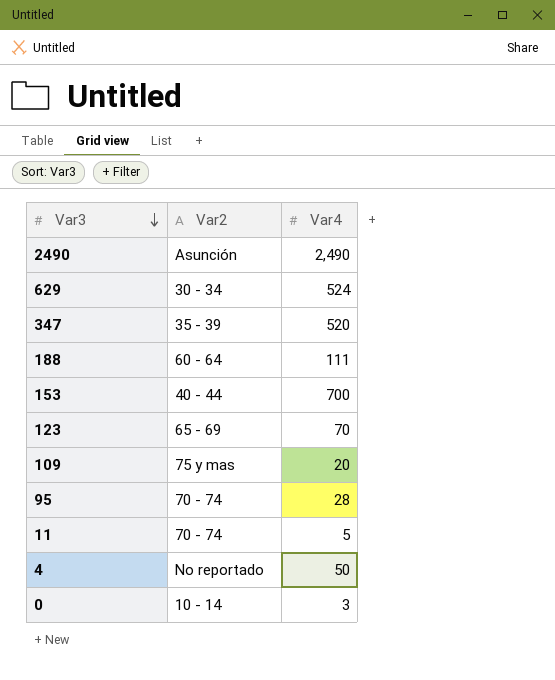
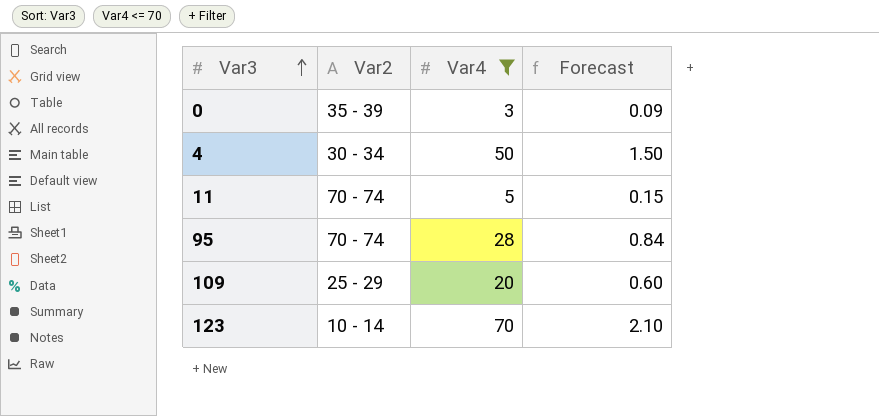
filter: none -> Var4 <= 70
row order: Var3 descending -> Var3 ascending
column Forecast | formula: none -> [Var4] * 0.03
0 | Var2: 10 - 14 -> 35 - 39
4 | Var2: No reportado -> 30 - 34
109 | Var2: 75 y mas -> 25 - 29
123 | Var2: 65 - 69 -> 10 - 14

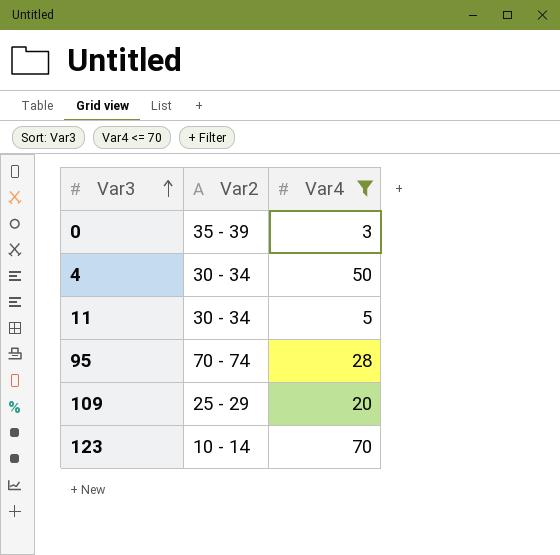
column Forecast | formula: [Var4] * 0.03 -> none
11 | Var2: 70 - 74 -> 30 - 34

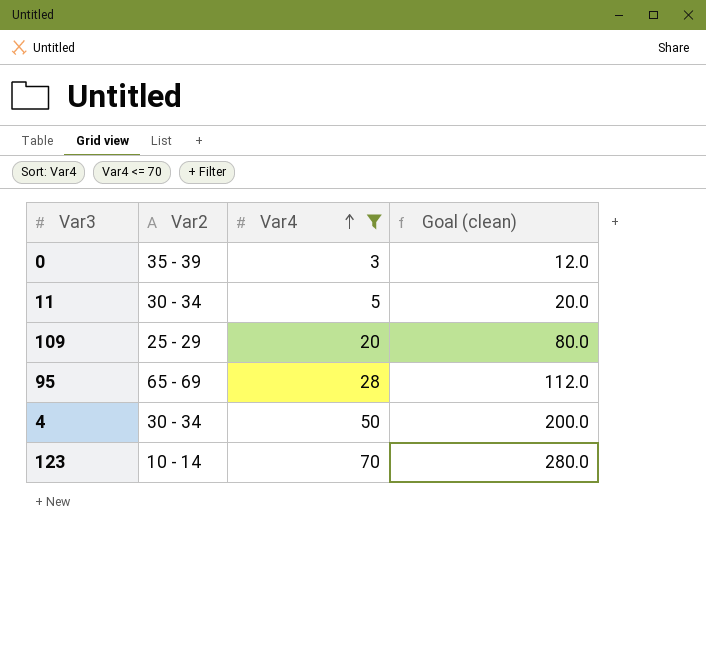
row order: Var3 ascending -> Var4 ascending
column Goal (clean) | formula: none -> [Var4] * 4
95 | Var2: 70 - 74 -> 65 - 69

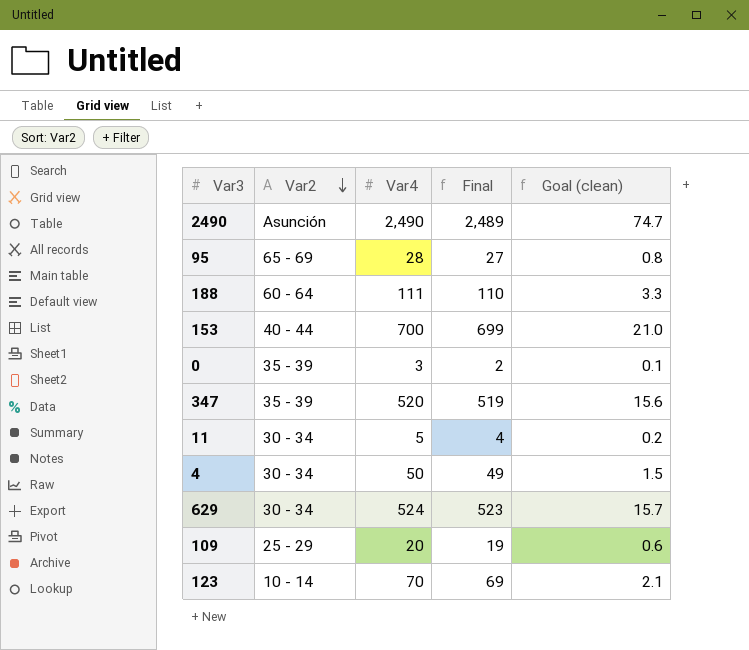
filter: Var4 <= 70 -> none
row order: Var4 ascending -> Var2 descending
column Final | formula: none -> [Var4] - 1
column Goal (clean) | formula: [Var4] * 4 -> [Var4] * 0.03

